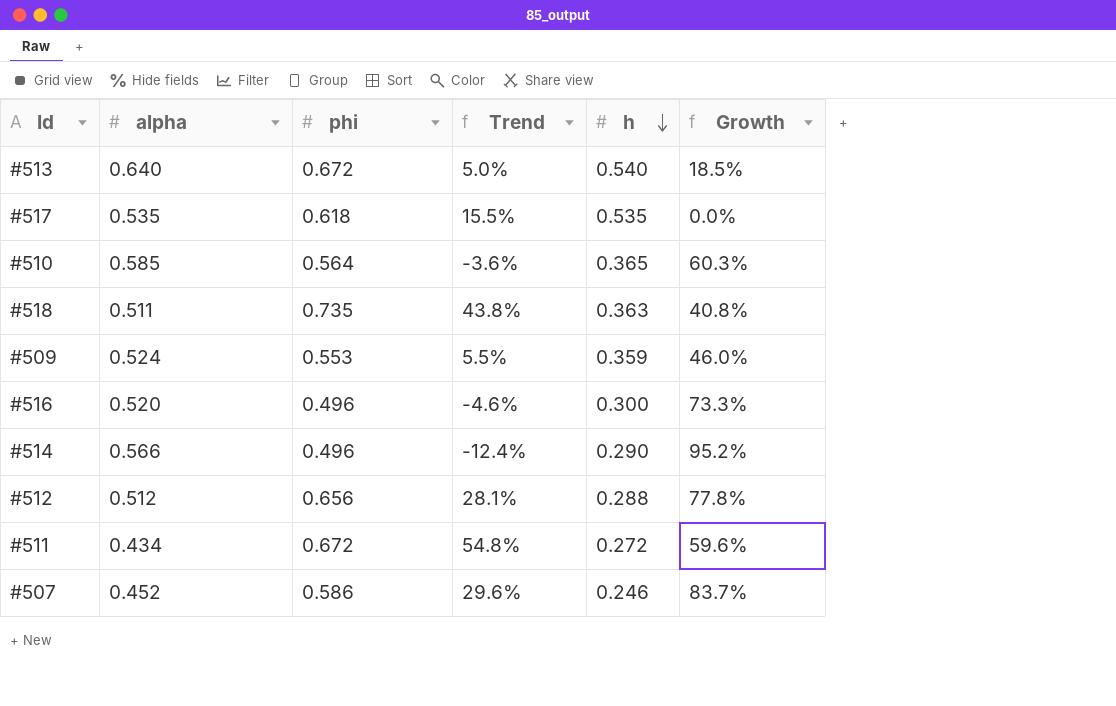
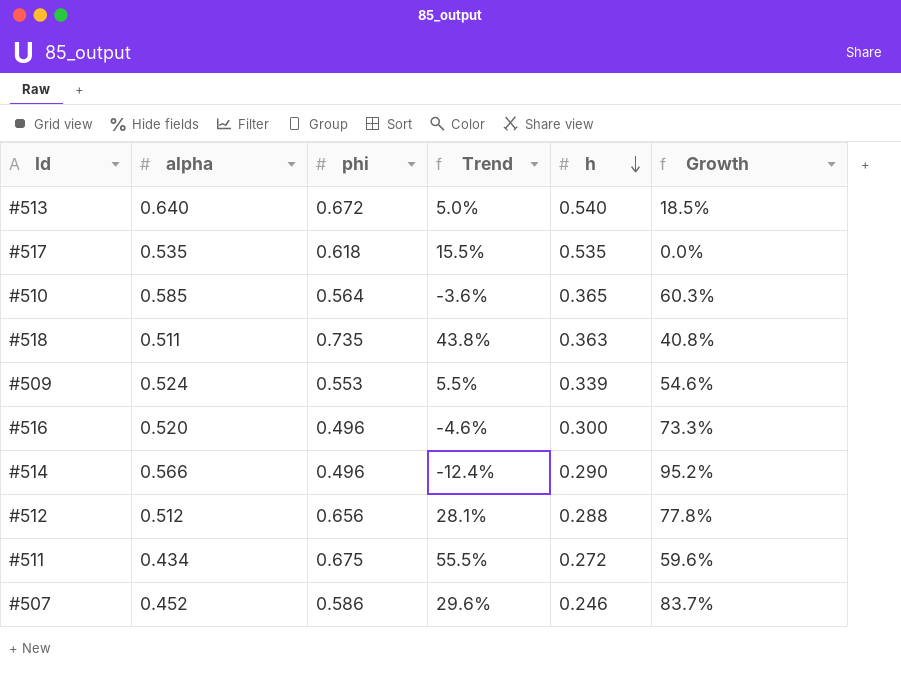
#509 | h: 0.359 -> 0.339
#509 | Growth: 46.0% -> 54.6%
#511 | phi: 0.672 -> 0.675
#511 | Trend: 54.8% -> 55.5%

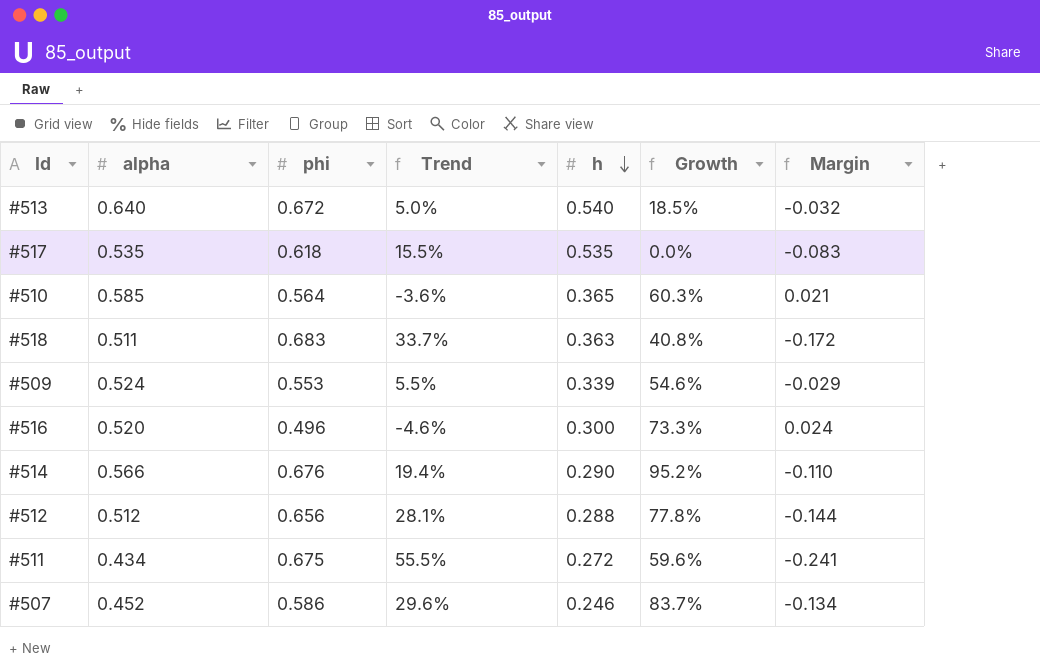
column Margin | formula: none -> [alpha] - [phi]
#518 | phi: 0.735 -> 0.683
#518 | Trend: 43.8% -> 33.7%
#514 | phi: 0.496 -> 0.676
#514 | Trend: -12.4% -> 19.4%

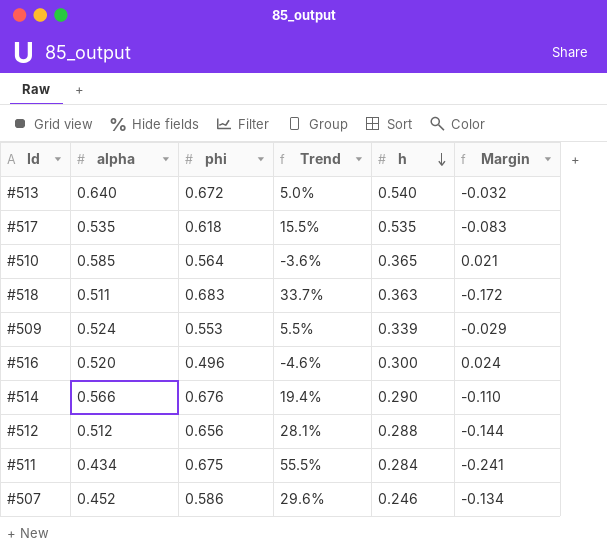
column Growth | formula: ([alpha] - [h]) / [h] -> none
#511 | h: 0.272 -> 0.284

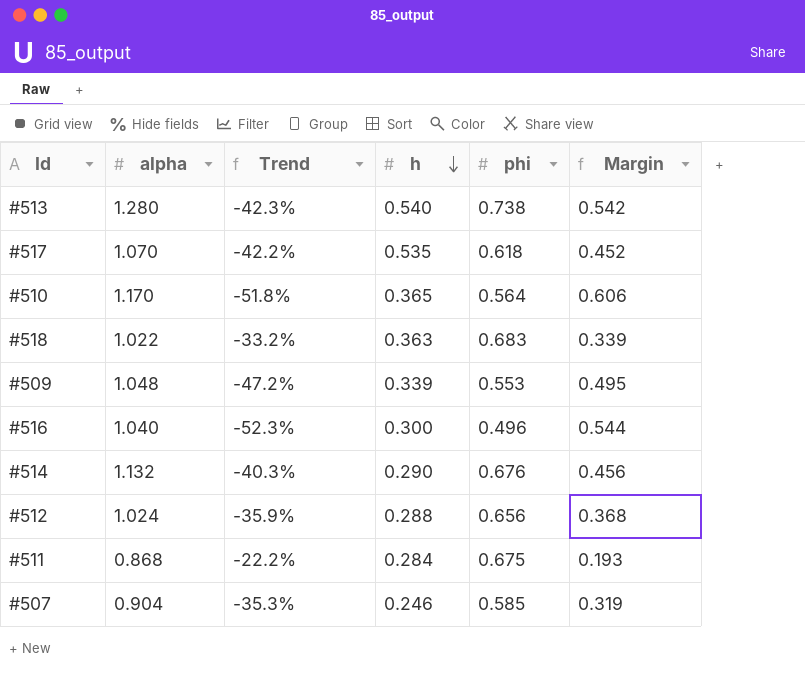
column phi | position: 3 -> 5
#513 | alpha: 0.640 -> 1.280
#513 | Trend: 5.0% -> -42.3%
#513 | phi: 0.672 -> 0.738
#513 | Margin: -0.032 -> 0.542
#517 | alpha: 0.535 -> 1.070
#517 | Trend: 15.5% -> -42.2%
#517 | Margin: -0.083 -> 0.452
#510 | alpha: 0.585 -> 1.170
#510 | Trend: -3.6% -> -51.8%
#510 | Margin: 0.021 -> 0.606
#518 | alpha: 0.511 -> 1.022
#518 | Trend: 33.7% -> -33.2%
#518 | Margin: -0.172 -> 0.339
#509 | alpha: 0.524 -> 1.048
#509 | Trend: 5.5% -> -47.2%
#509 | Margin: -0.029 -> 0.495
#516 | alpha: 0.520 -> 1.040
#516 | Trend: -4.6% -> -52.3%
#516 | Margin: 0.024 -> 0.544
#514 | alpha: 0.566 -> 1.132
#514 | Trend: 19.4% -> -40.3%
#514 | Margin: -0.110 -> 0.456
#512 | alpha: 0.512 -> 1.024
#512 | Trend: 28.1% -> -35.9%
#512 | Margin: -0.144 -> 0.368
#511 | alpha: 0.434 -> 0.868
#511 | Trend: 55.5% -> -22.2%
#511 | Margin: -0.241 -> 0.193
#507 | alpha: 0.452 -> 0.904
#507 | Trend: 29.6% -> -35.3%
#507 | phi: 0.586 -> 0.585
#507 | Margin: -0.134 -> 0.319

